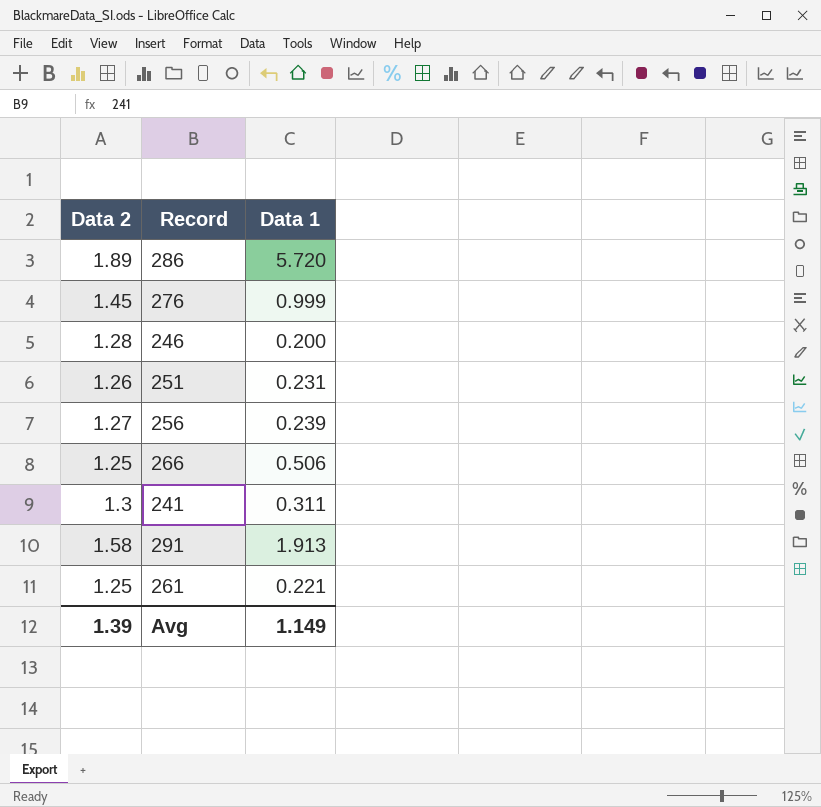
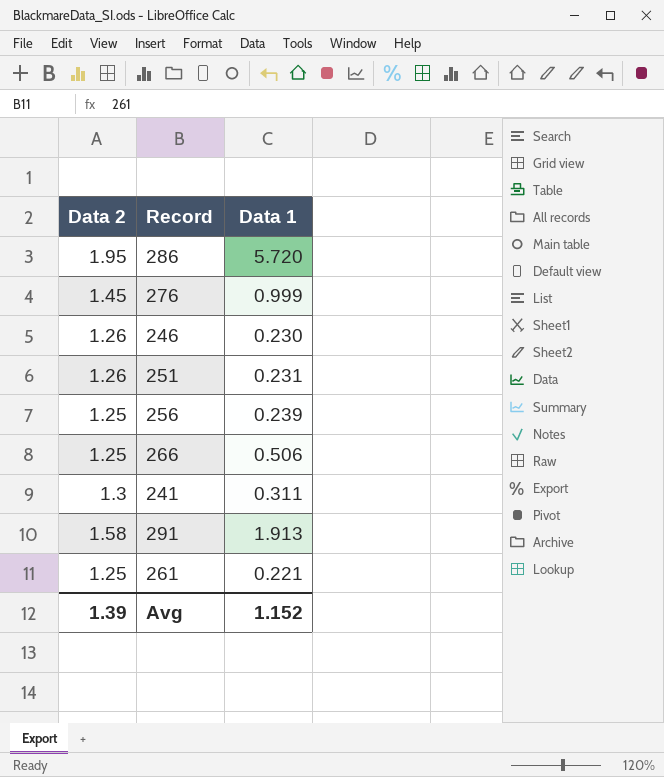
286 | Data 2: 1.89 -> 1.95
246 | Data 2: 1.28 -> 1.26
246 | Data 1: 0.200 -> 0.230
256 | Data 2: 1.27 -> 1.25
Avg | Data 1: 1.149 -> 1.152

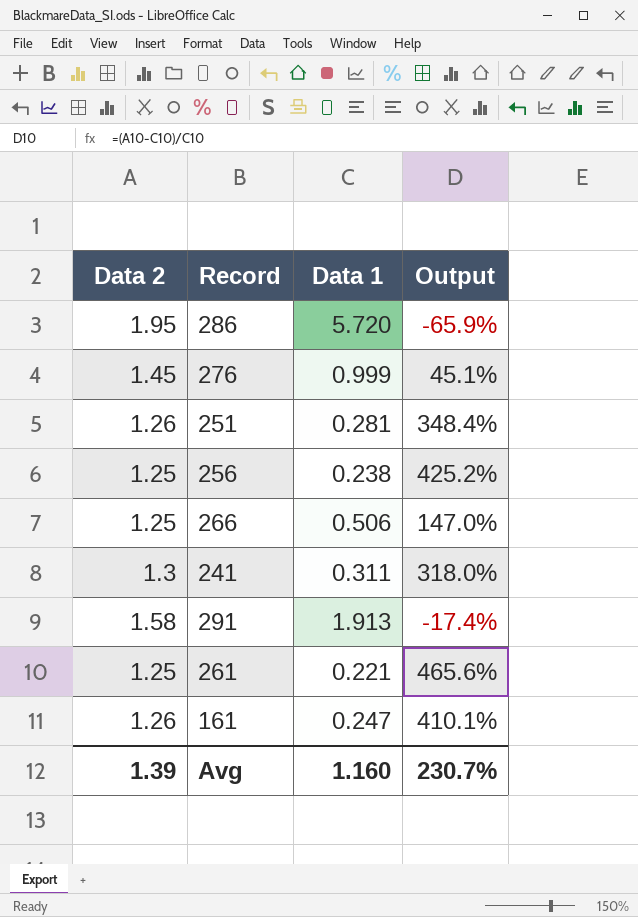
column Output | formula: none -> ([Data 2] - [Data 1]) / [Data 1]
row 246: 1.26 | 0.230 -> none
251 | Data 1: 0.231 -> 0.281
256 | Data 1: 0.239 -> 0.238
row 161: none -> 1.26 | 0.247 | 410.1%
Avg | Data 1: 1.152 -> 1.160

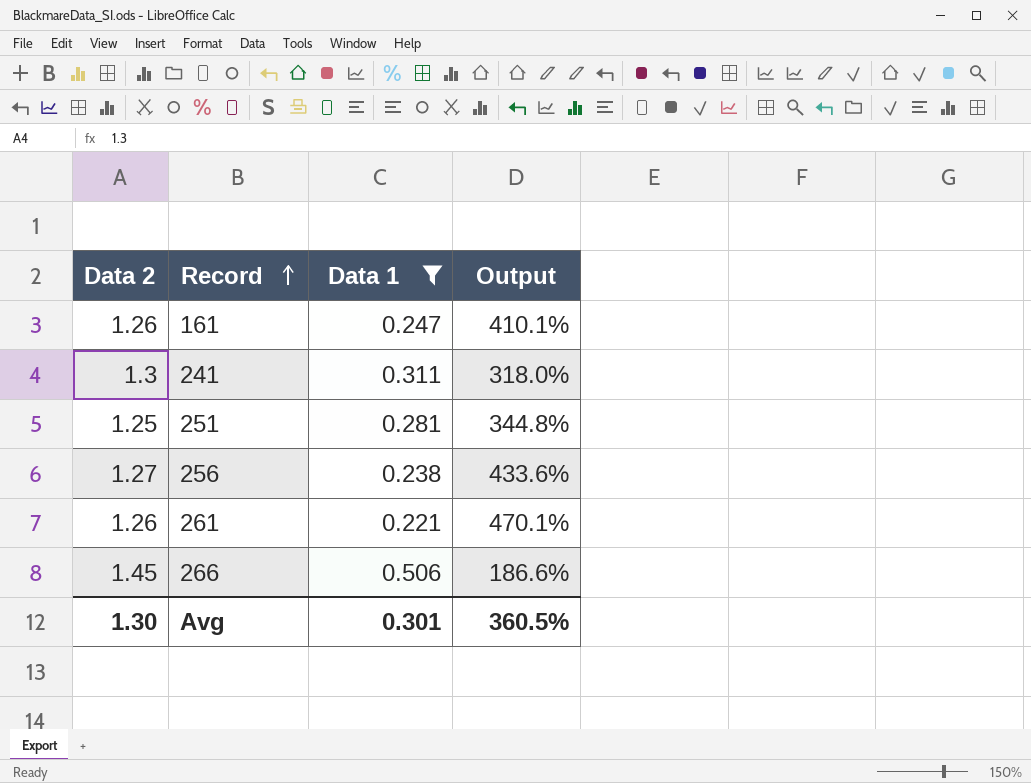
filter: none -> Data 1 <= 0.506
row order: none -> Record ascending
251 | Data 2: 1.26 -> 1.25
251 | Output: 348.4% -> 344.8%
256 | Data 2: 1.25 -> 1.27
256 | Output: 425.2% -> 433.6%
261 | Data 2: 1.25 -> 1.26
261 | Output: 465.6% -> 470.1%
266 | Data 2: 1.25 -> 1.45
266 | Output: 147.0% -> 186.6%
Avg | Data 2: 1.39 -> 1.30
Avg | Data 1: 1.160 -> 0.301
Avg | Output: 230.7% -> 360.5%

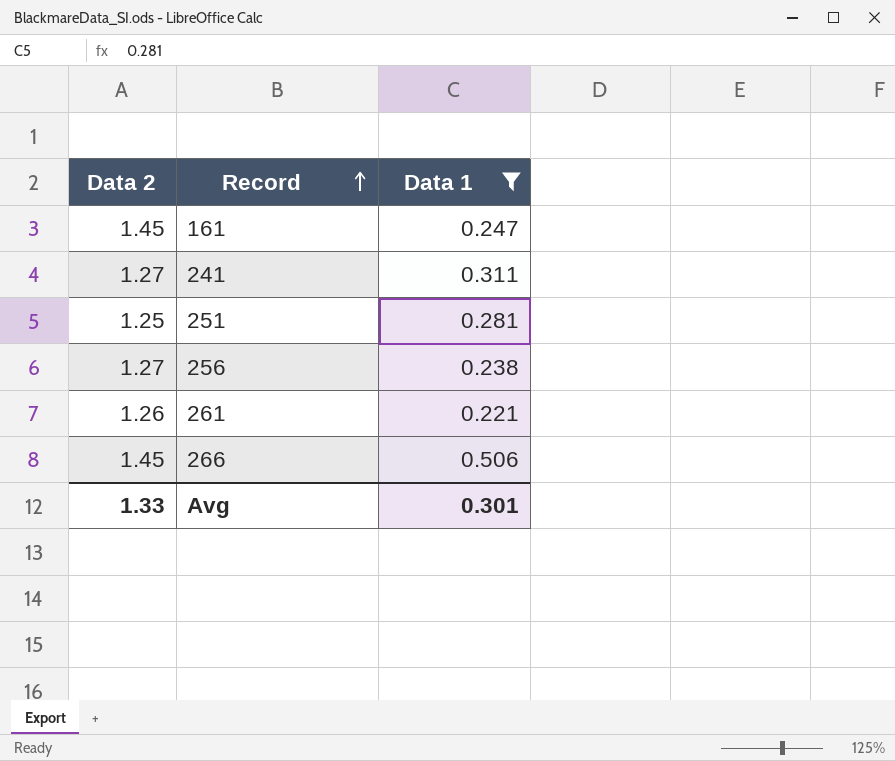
column Output | formula: ([Data 2] - [Data 1]) / [Data 1] -> none
161 | Data 2: 1.26 -> 1.45
241 | Data 2: 1.3 -> 1.27
Avg | Data 2: 1.30 -> 1.33

